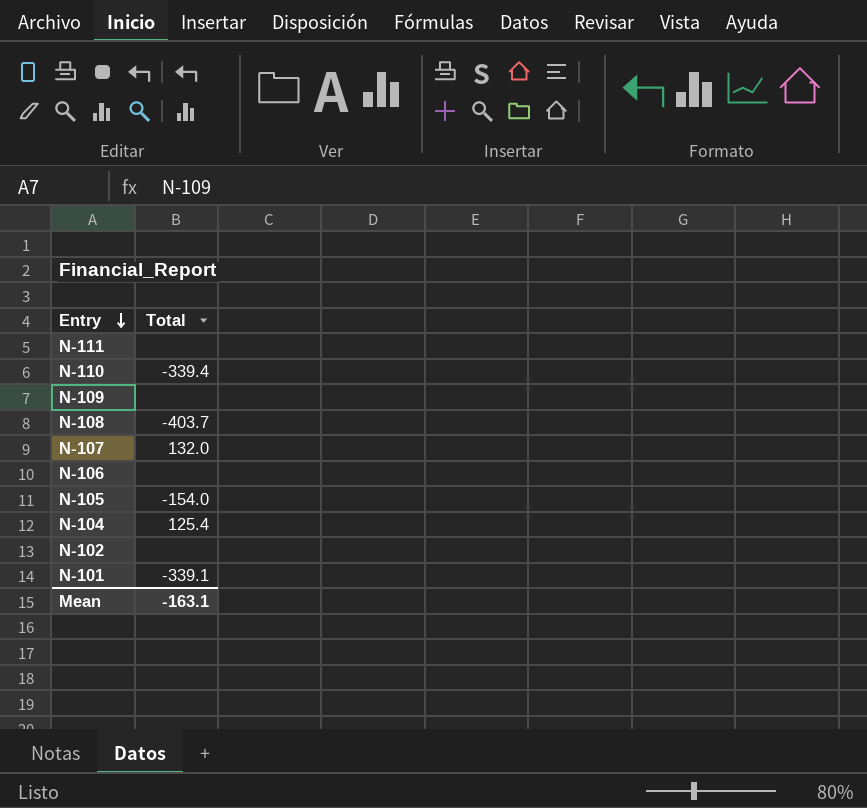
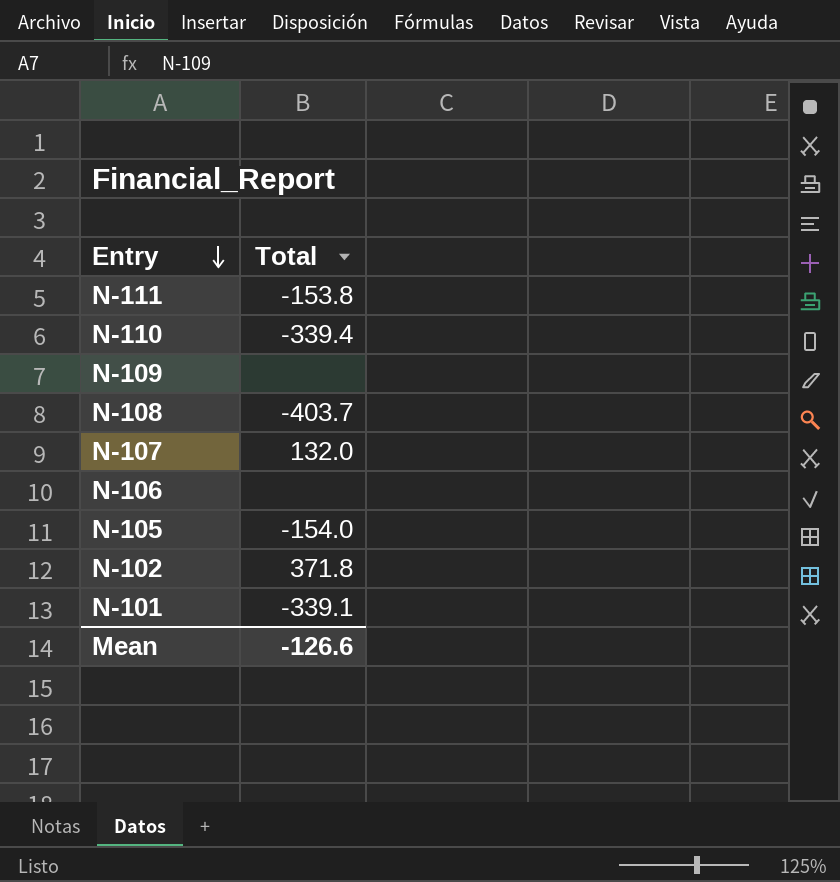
row N-104: 125.4 -> none
N-111 | Total: none -> -153.8
N-102 | Total: none -> 371.8
Mean | Total: -163.1 -> -126.6

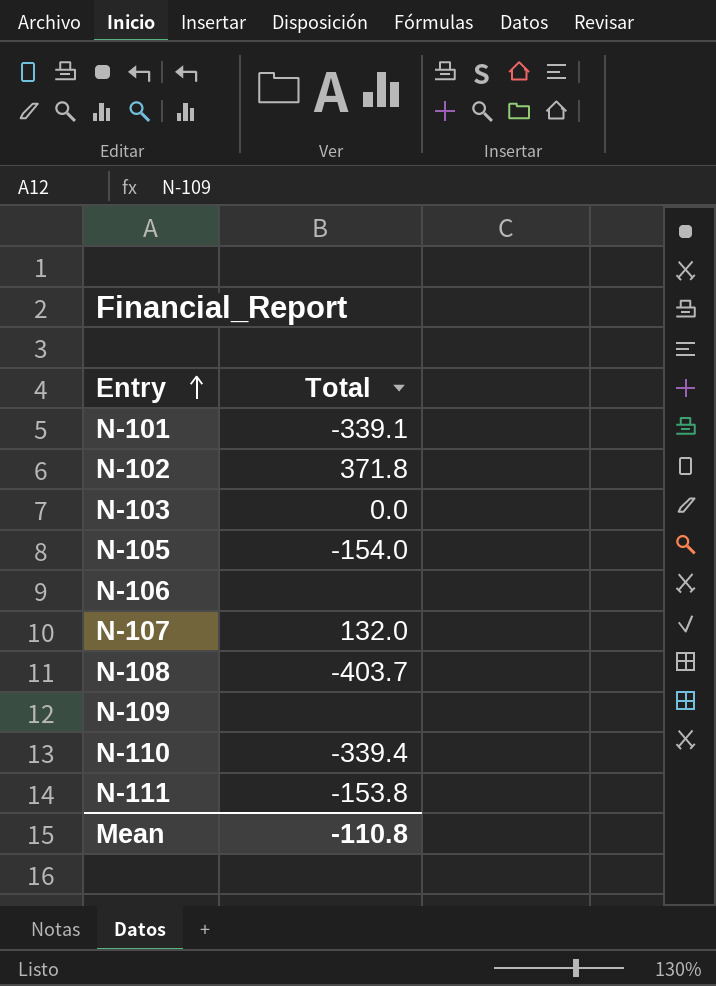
row order: Entry descending -> Entry ascending
row N-103: none -> 0.0
Mean | Total: -126.6 -> -110.8

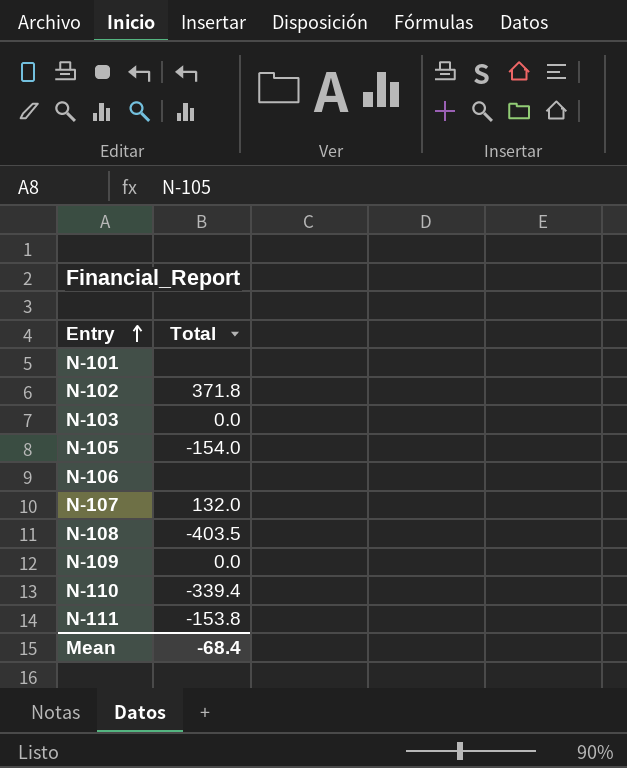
N-101 | Total: -339.1 -> none
N-108 | Total: -403.7 -> -403.5
N-109 | Total: none -> 0.0
Mean | Total: -110.8 -> -68.4

